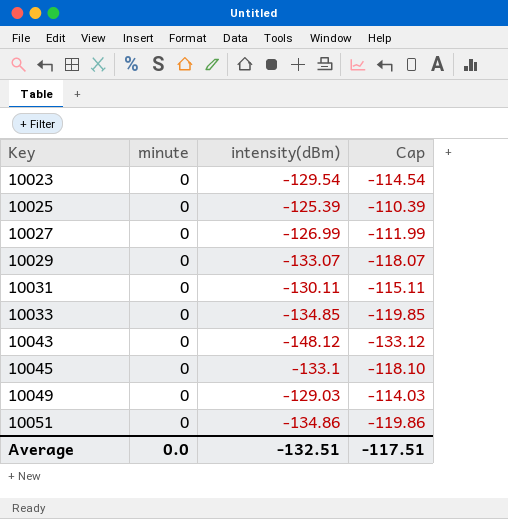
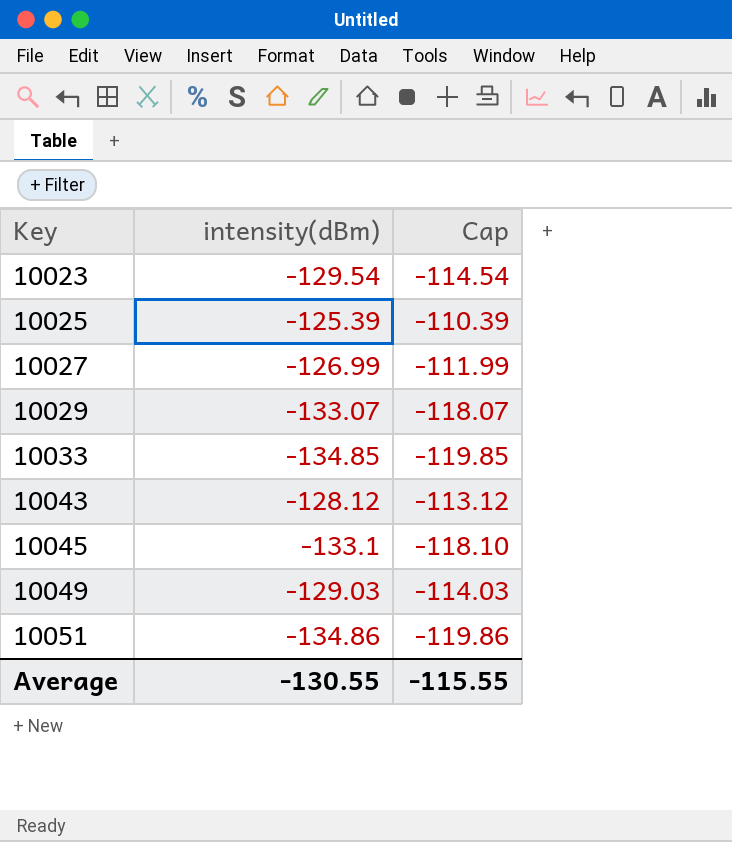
column minute | position: 2 -> none
row 10031: 0 | -130.11 | -115.11 -> none
10043 | intensity(dBm): -148.12 -> -128.12
10043 | Cap: -133.12 -> -113.12
Average | intensity(dBm): -132.51 -> -130.55
Average | Cap: -117.51 -> -115.55

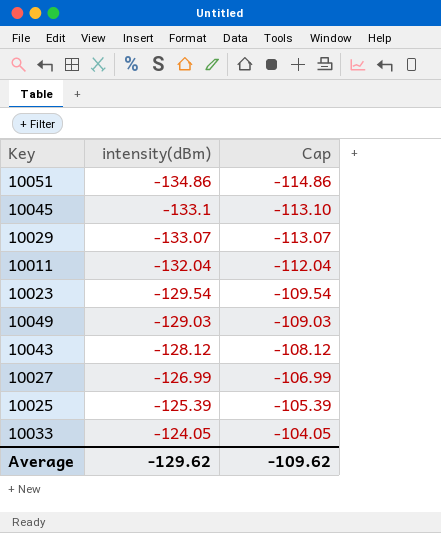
row order: Key ascending -> intensity(dBm) ascending
column Cap | formula: [intensity(dBm)] + 15 -> [intensity(dBm)] + 20
row 10011: none -> -132.04 | -112.04
10033 | intensity(dBm): -134.85 -> -124.05
Average | intensity(dBm): -130.55 -> -129.62
Average | Cap: -115.55 -> -109.62

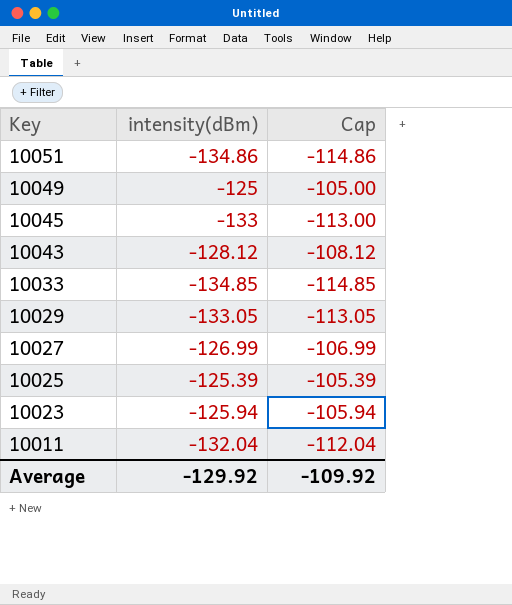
row order: intensity(dBm) ascending -> Key descending
10049 | intensity(dBm): -129.03 -> -125
10049 | Cap: -109.03 -> -105.00
10045 | intensity(dBm): -133.1 -> -133
10045 | Cap: -113.10 -> -113.00
10033 | intensity(dBm): -124.05 -> -134.85
10033 | Cap: -104.05 -> -114.85
10029 | intensity(dBm): -133.07 -> -133.05
10029 | Cap: -113.07 -> -113.05
10023 | intensity(dBm): -129.54 -> -125.94
10023 | Cap: -109.54 -> -105.94
Average | intensity(dBm): -129.62 -> -129.92
Average | Cap: -109.62 -> -109.92

